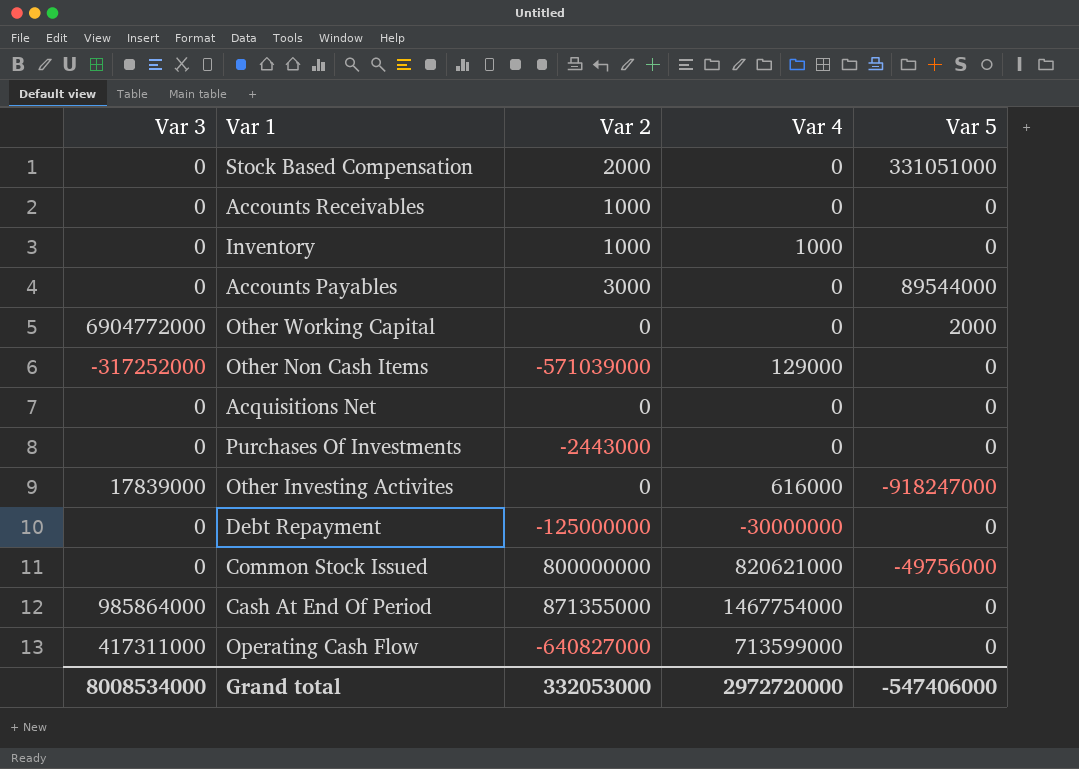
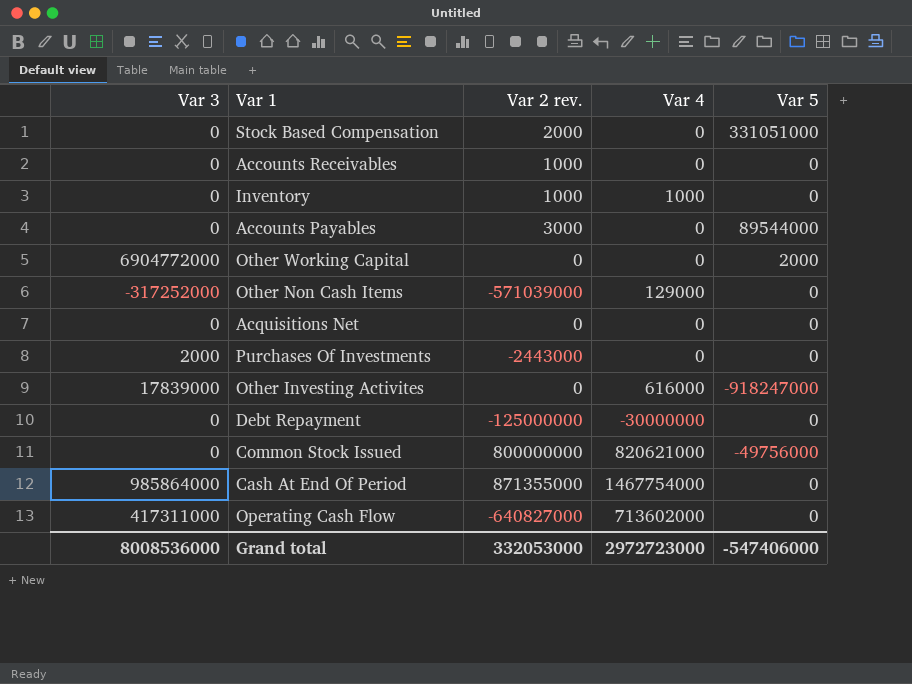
column name: Var 2 -> Var 2 rev.
Purchases Of Investments | Var 3: 0 -> 2000
Operating Cash Flow | Var 4: 713599000 -> 713602000
Grand total | Var 3: 8008534000 -> 8008536000
Grand total | Var 4: 2972720000 -> 2972723000

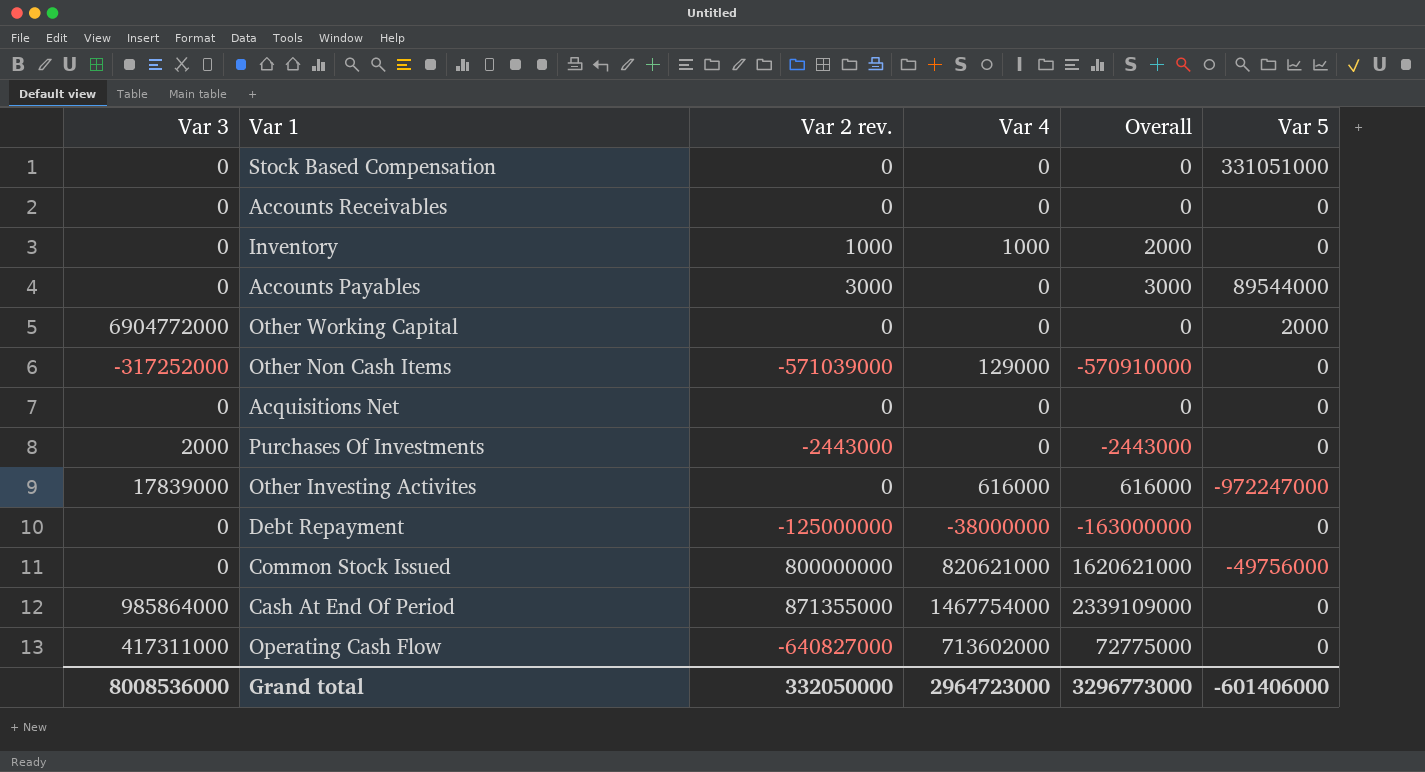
column Overall | formula: none -> [Var 2 rev.] + [Var 4]
Stock Based Compensation | Var 2 rev.: 2000 -> 0
Accounts Receivables | Var 2 rev.: 1000 -> 0
Other Investing Activites | Var 5: -918247000 -> -972247000
Debt Repayment | Var 4: -30000000 -> -38000000
Grand total | Var 2 rev.: 332053000 -> 332050000
Grand total | Var 4: 2972723000 -> 2964723000
Grand total | Var 5: -547406000 -> -601406000

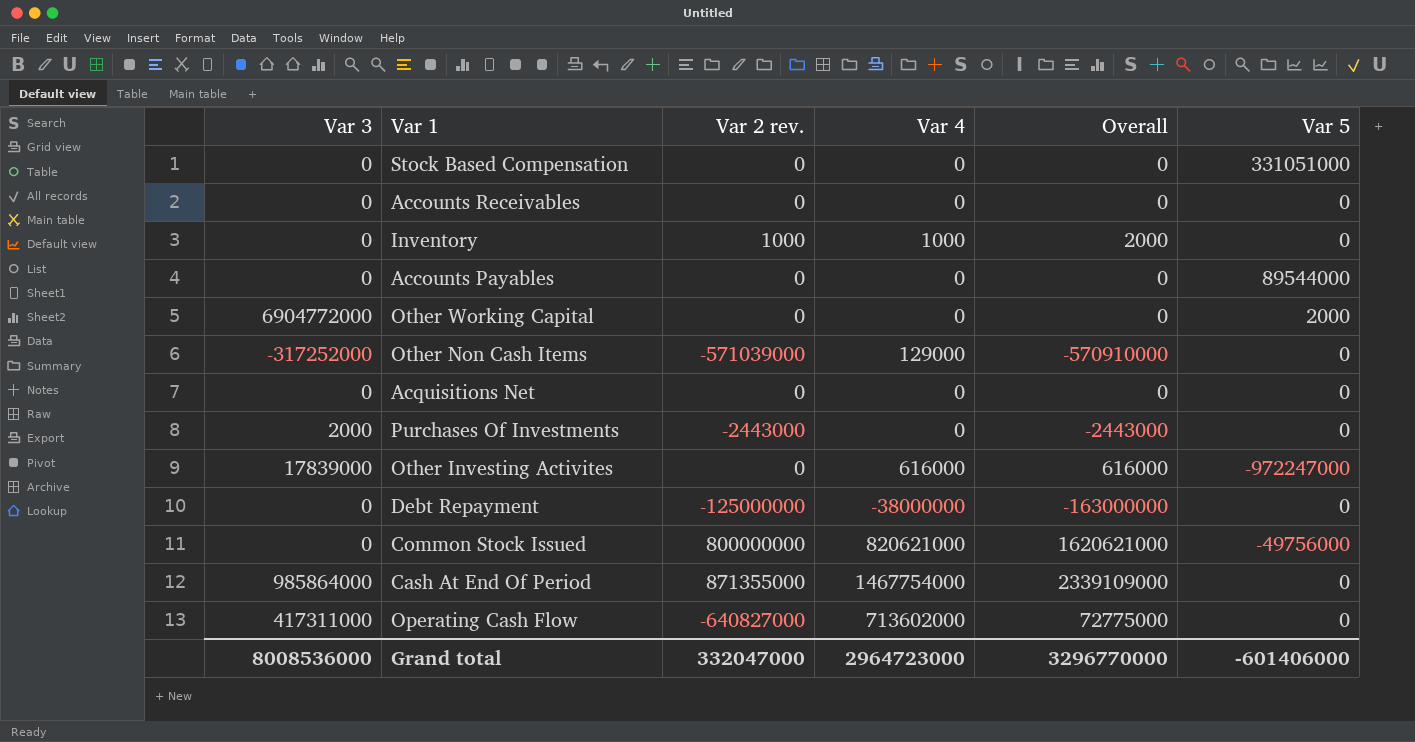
Accounts Payables | Var 2 rev.: 3000 -> 0
Accounts Payables | Overall: 3000 -> 0
Grand total | Var 2 rev.: 332050000 -> 332047000
Grand total | Overall: 3296773000 -> 3296770000

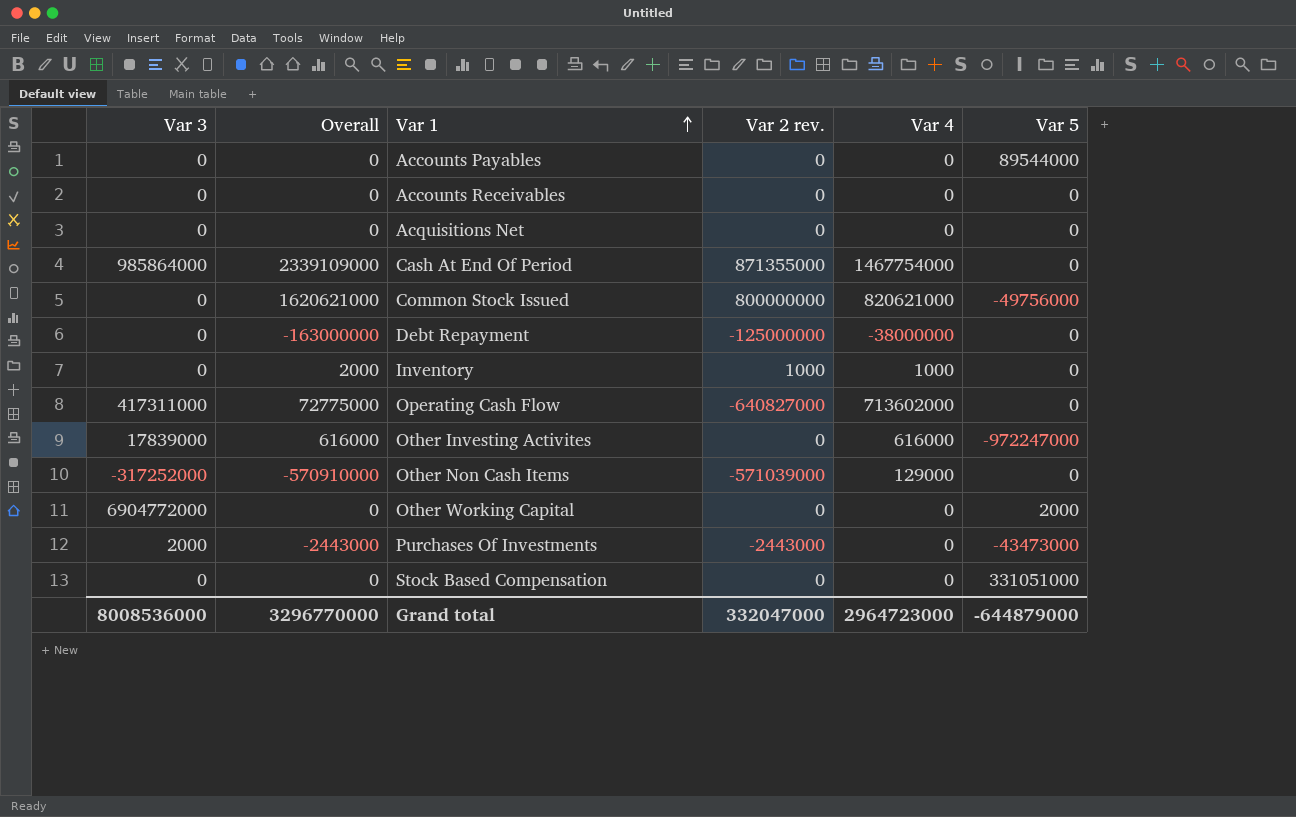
row order: none -> Var 1 ascending
column Overall | position: 5 -> 2
Purchases Of Investments | Var 5: 0 -> -43473000
Grand total | Var 5: -601406000 -> -644879000

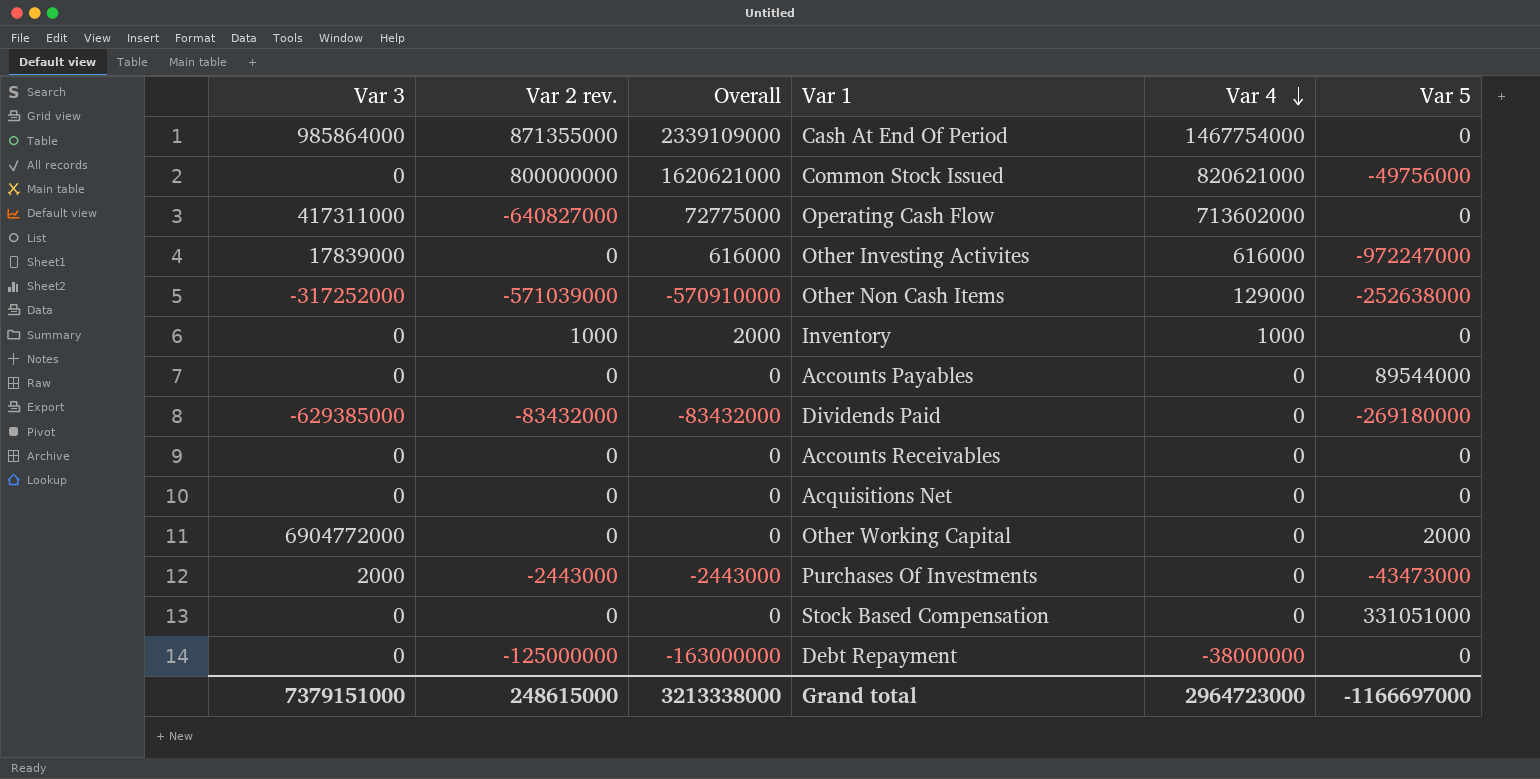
row order: Var 1 ascending -> Var 4 descending
column Var 2 rev. | position: 4 -> 2
Other Non Cash Items | Var 5: 0 -> -252638000
row Dividends Paid: none -> -629385000 | -83432000 | -83432000 | 0 | -269180000
Grand total | Var 3: 8008536000 -> 7379151000
Grand total | Var 2 rev.: 332047000 -> 248615000
Grand total | Overall: 3296770000 -> 3213338000
Grand total | Var 5: -644879000 -> -1166697000

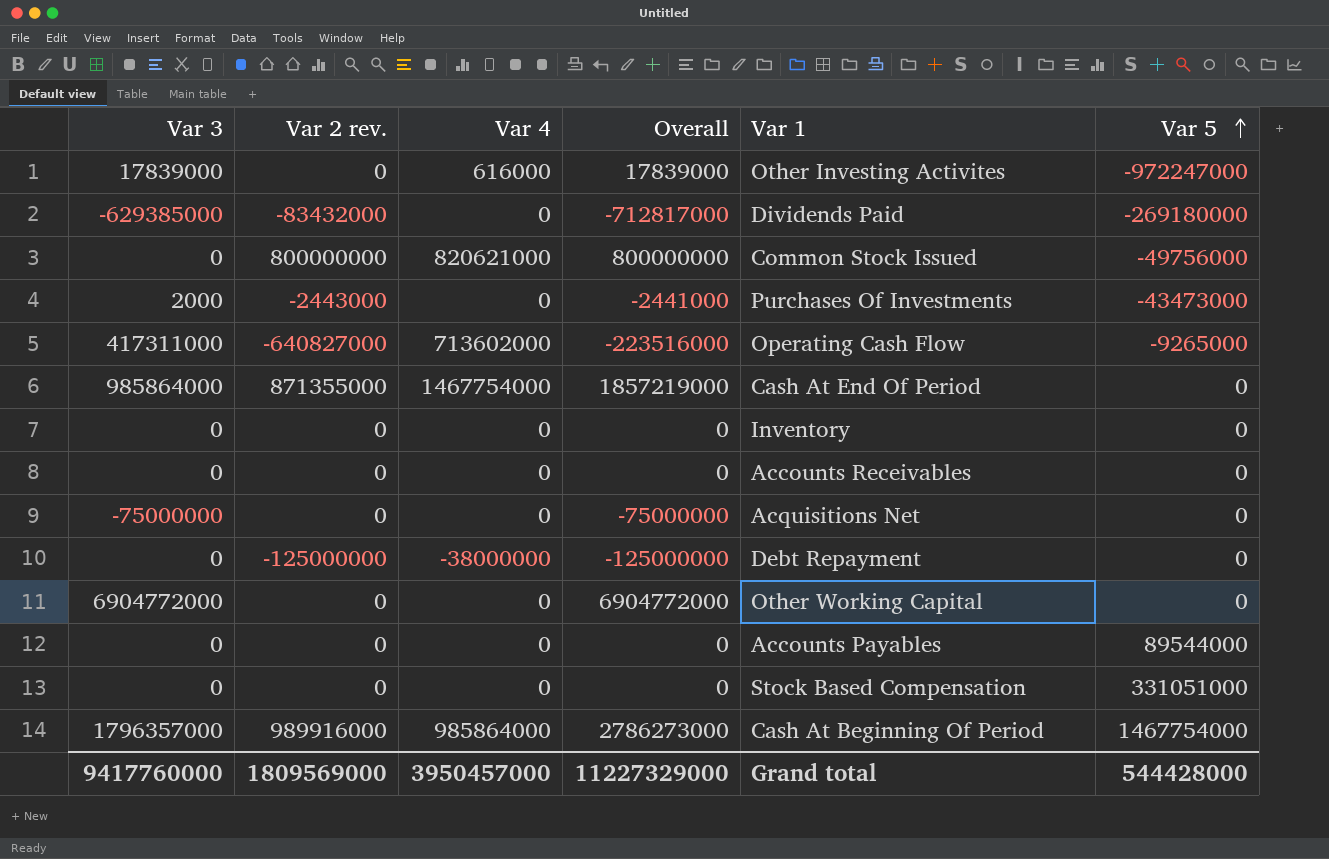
row order: Var 4 descending -> Var 5 ascending
column Var 4 | position: 5 -> 3
column Overall | formula: [Var 2 rev.] + [Var 4] -> [Var 3] + [Var 2 rev.]
row Other Non Cash Items: -317252000 | -571039000 | -570910000 | 129000 | -252638000 -> none
Operating Cash Flow | Var 5: 0 -> -9265000
Inventory | Var 2 rev.: 1000 -> 0
Inventory | Var 4: 1000 -> 0
Acquisitions Net | Var 3: 0 -> -75000000
Other Working Capital | Var 5: 2000 -> 0
row Cash At Beginning Of Period: none -> 1796357000 | 989916000 | 985864000 | 2786273000 | 1467754000
Grand total | Var 3: 7379151000 -> 9417760000
Grand total | Var 2 rev.: 248615000 -> 1809569000
Grand total | Var 4: 2964723000 -> 3950457000
Grand total | Overall: 3213338000 -> 11227329000
Grand total | Var 5: -1166697000 -> 544428000

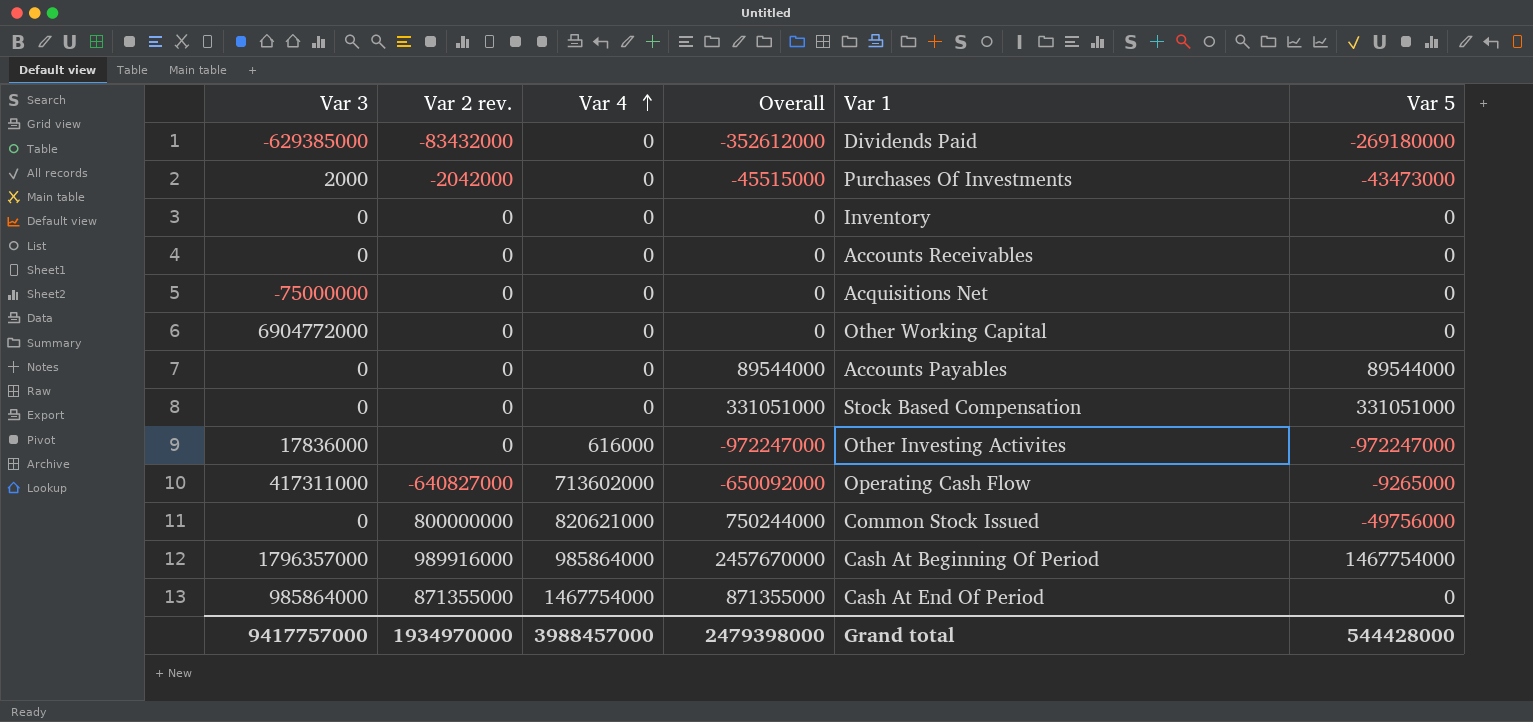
row order: Var 5 ascending -> Var 4 ascending
column Overall | formula: [Var 3] + [Var 2 rev.] -> [Var 2 rev.] + [Var 5]
row Debt Repayment: 0 | -125000000 | -38000000 | -125000000 | 0 -> none
Purchases Of Investments | Var 2 rev.: -2443000 -> -2042000
Other Investing Activites | Var 3: 17839000 -> 17836000
Grand total | Var 3: 9417760000 -> 9417757000
Grand total | Var 2 rev.: 1809569000 -> 1934970000
Grand total | Var 4: 3950457000 -> 3988457000
Grand total | Overall: 11227329000 -> 2479398000

